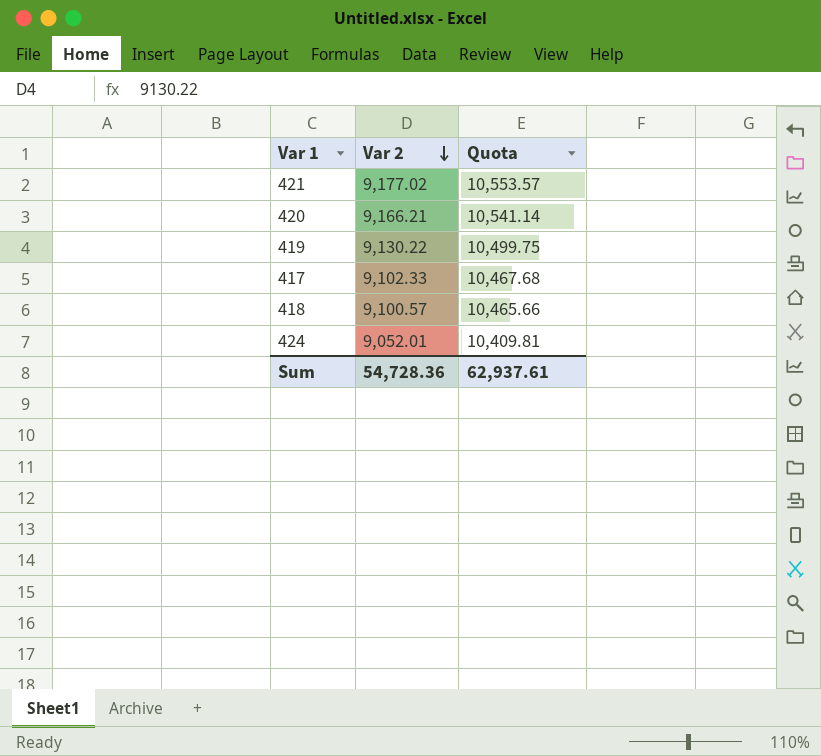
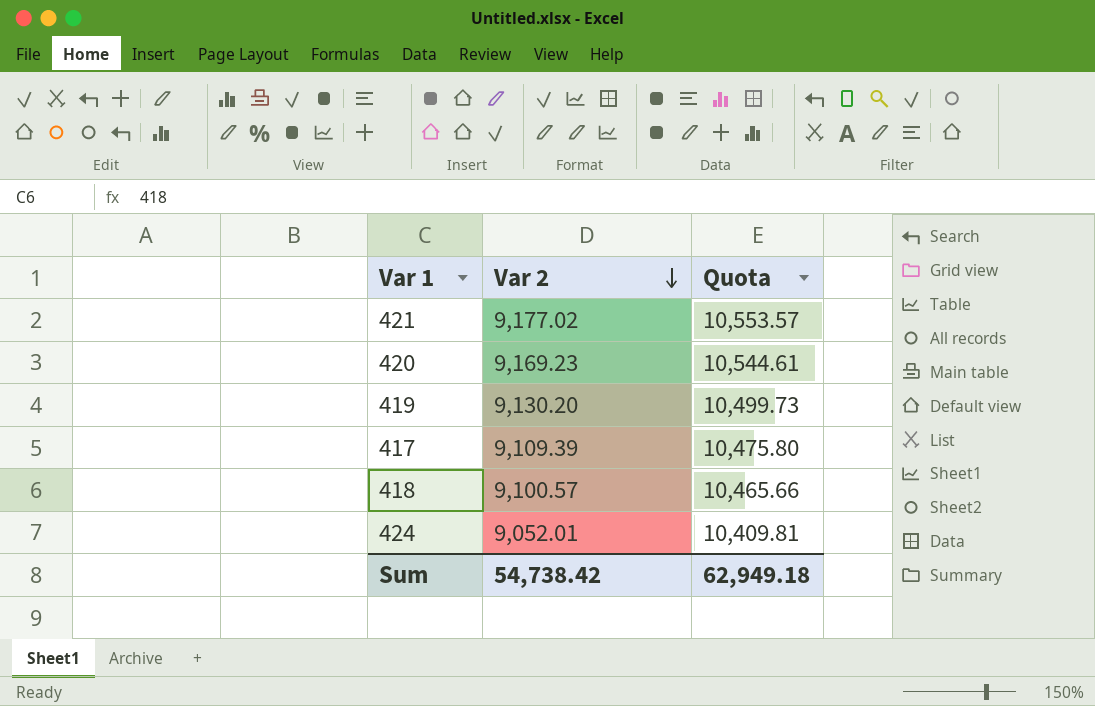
420 | Var 2: 9,166.21 -> 9,169.23
420 | Quota: 10,541.14 -> 10,544.61
419 | Var 2: 9,130.22 -> 9,130.20
419 | Quota: 10,499.75 -> 10,499.73
417 | Var 2: 9,102.33 -> 9,109.39
417 | Quota: 10,467.68 -> 10,475.80
Sum | Var 2: 54,728.36 -> 54,738.42
Sum | Quota: 62,937.61 -> 62,949.18

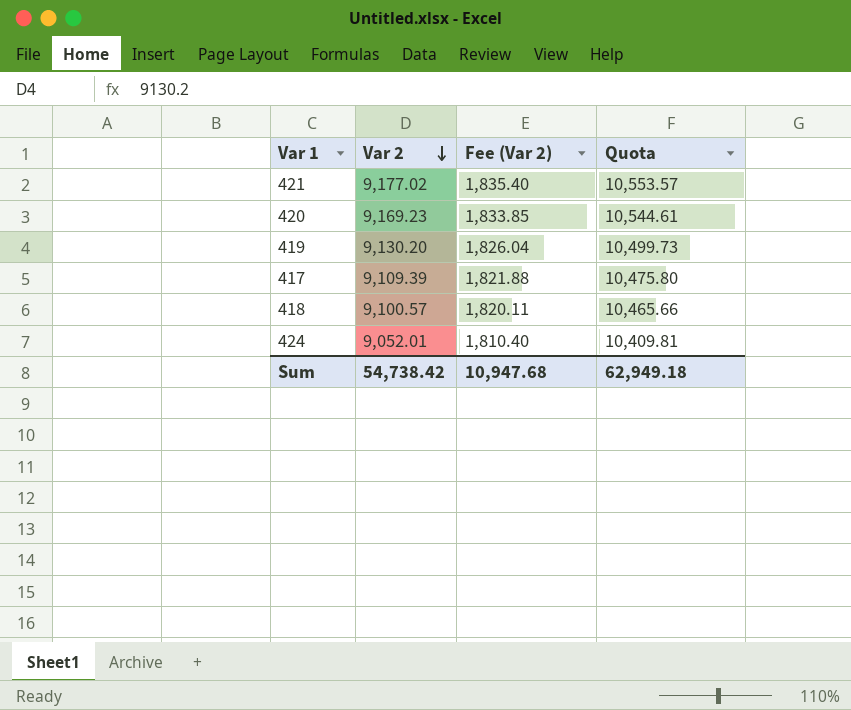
column Fee (Var 2) | formula: none -> [Var 2] * 0.2

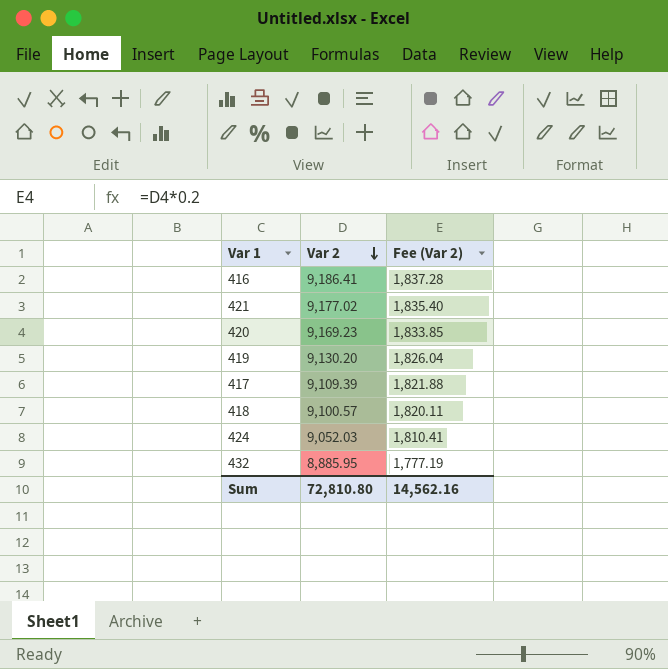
column Quota | formula: [Var 2] * 1.15 -> none
row 416: none -> 9,186.41 | 1,837.28
424 | Var 2: 9,052.01 -> 9,052.03
424 | Fee (Var 2): 1,810.40 -> 1,810.41
row 432: none -> 8,885.95 | 1,777.19
Sum | Var 2: 54,738.42 -> 72,810.80
Sum | Fee (Var 2): 10,947.68 -> 14,562.16

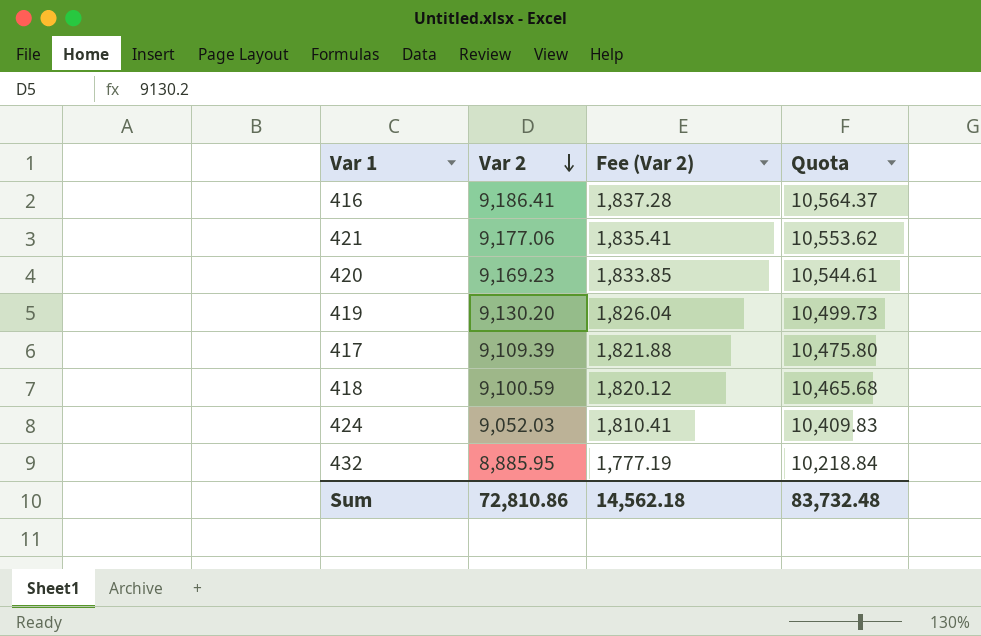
column Quota | formula: none -> [Var 2] * 1.15
421 | Var 2: 9,177.02 -> 9,177.06
421 | Fee (Var 2): 1,835.40 -> 1,835.41
418 | Var 2: 9,100.57 -> 9,100.59
418 | Fee (Var 2): 1,820.11 -> 1,820.12
Sum | Var 2: 72,810.80 -> 72,810.86
Sum | Fee (Var 2): 14,562.16 -> 14,562.18

